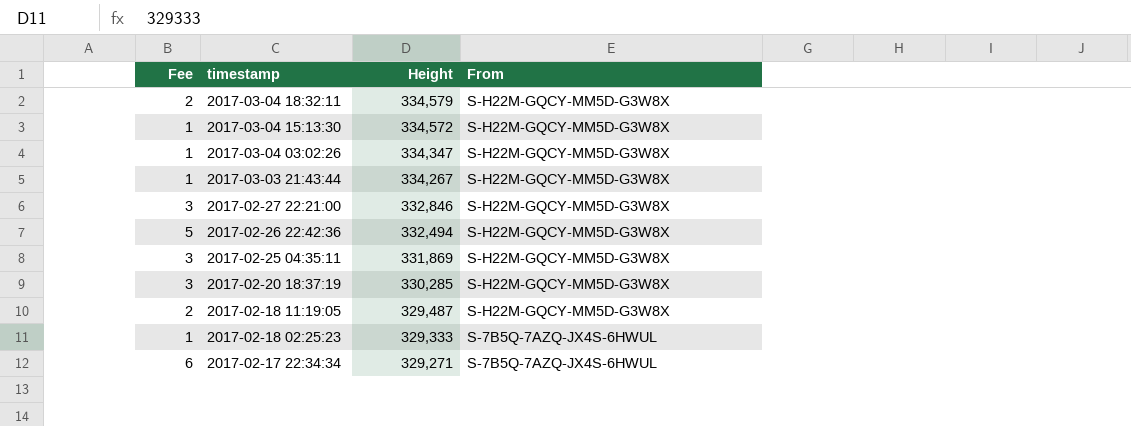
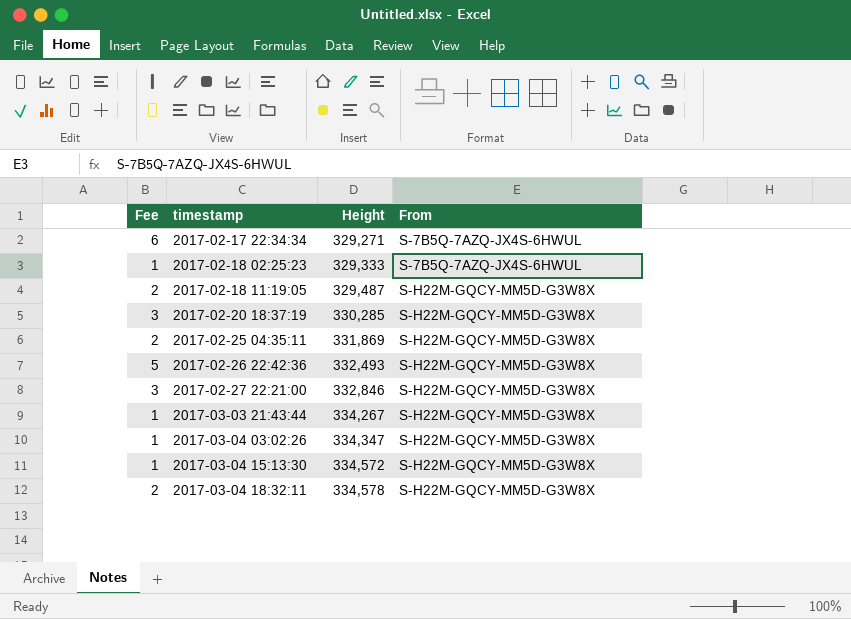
row order: timestamp descending -> timestamp ascending
2017-02-25 04:35:11 | Fee: 3 -> 2
2017-02-26 22:42:36 | Height: 332,494 -> 332,493
2017-03-04 18:32:11 | Height: 334,579 -> 334,578

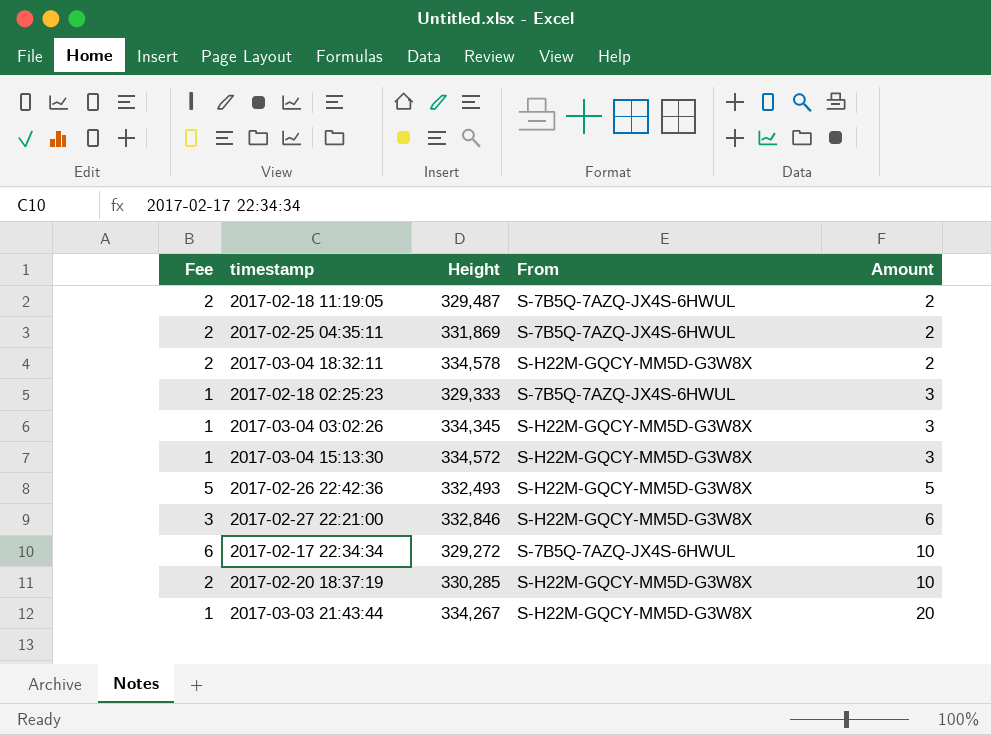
row order: timestamp ascending -> Amount ascending
column Amount | position: none -> 5
2017-02-18 11:19:05 | From: S-H22M-GQCY-MM5D-G3W8X -> S-7B5Q-7AZQ-JX4S-6HWUL
2017-02-25 04:35:11 | From: S-H22M-GQCY-MM5D-G3W8X -> S-7B5Q-7AZQ-JX4S-6HWUL
2017-03-04 03:02:26 | Height: 334,347 -> 334,345
2017-02-17 22:34:34 | Height: 329,271 -> 329,272
2017-02-20 18:37:19 | Fee: 3 -> 2

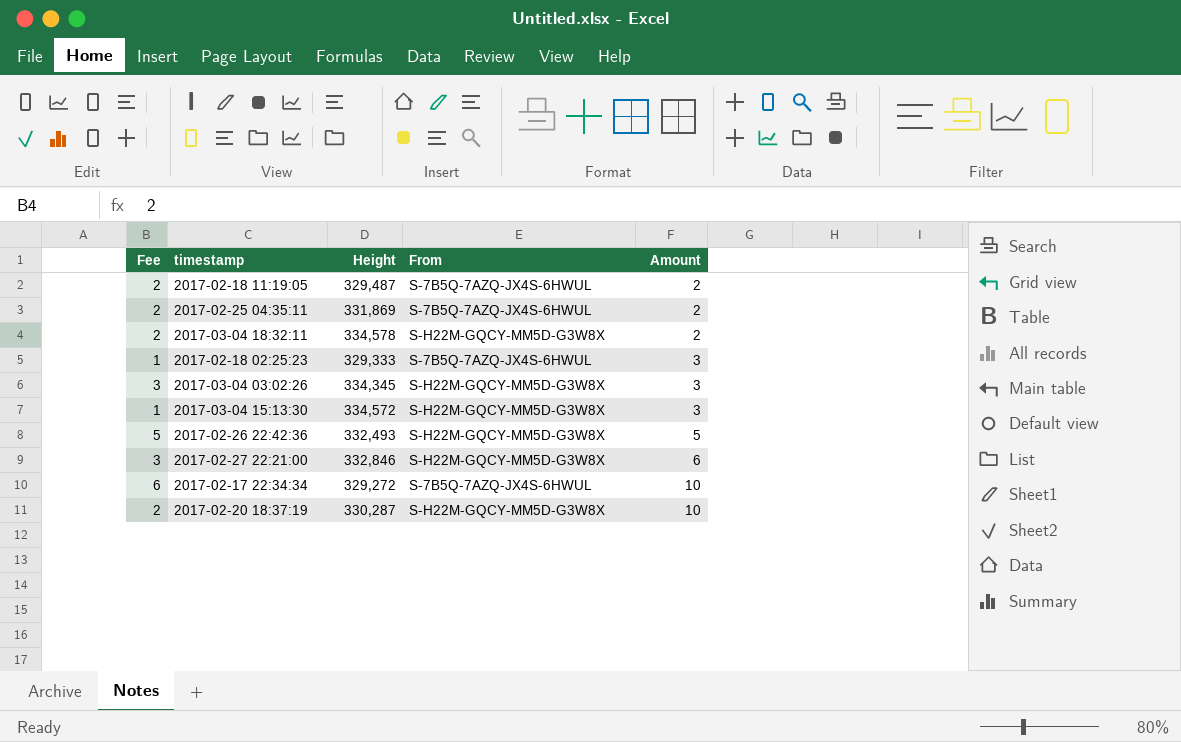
row 2017-03-03 21:43:44: 1 | 334,267 | S-H22M-GQCY-MM5D-G3W8X | 20 -> none
2017-03-04 03:02:26 | Fee: 1 -> 3
2017-02-20 18:37:19 | Height: 330,285 -> 330,287

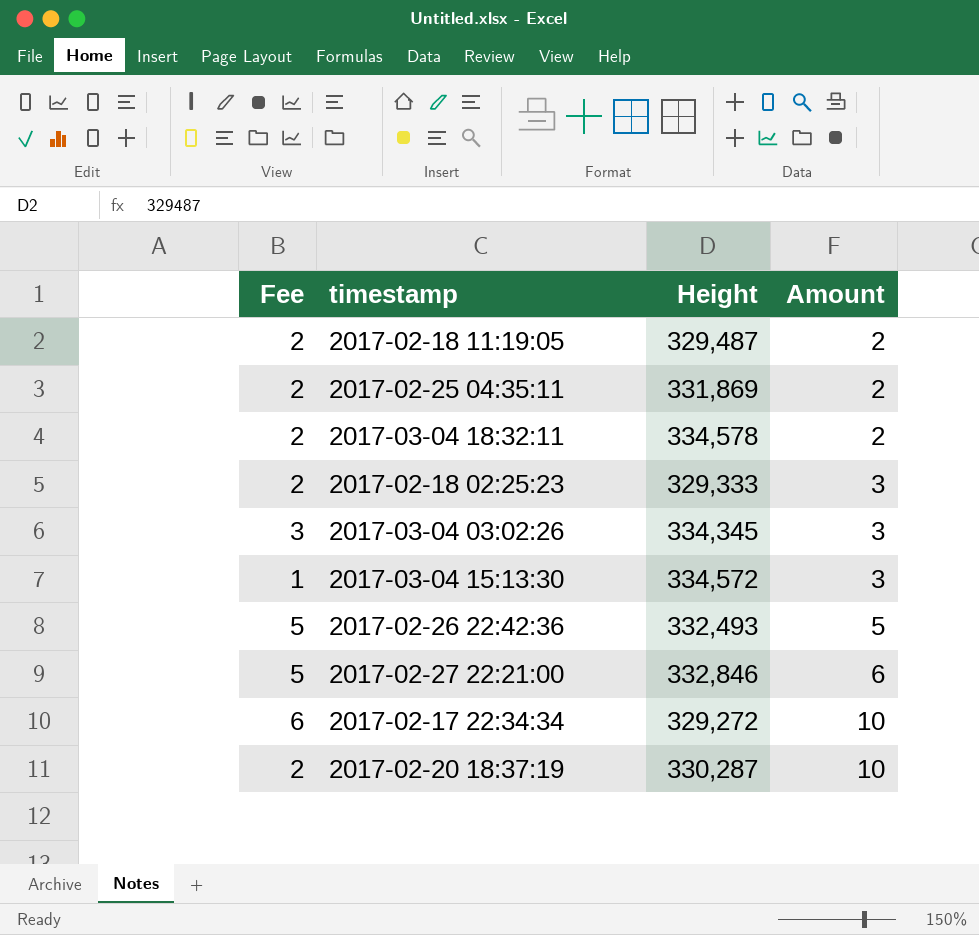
column From | position: 4 -> none
2017-02-18 02:25:23 | Fee: 1 -> 2
2017-02-27 22:21:00 | Fee: 3 -> 5

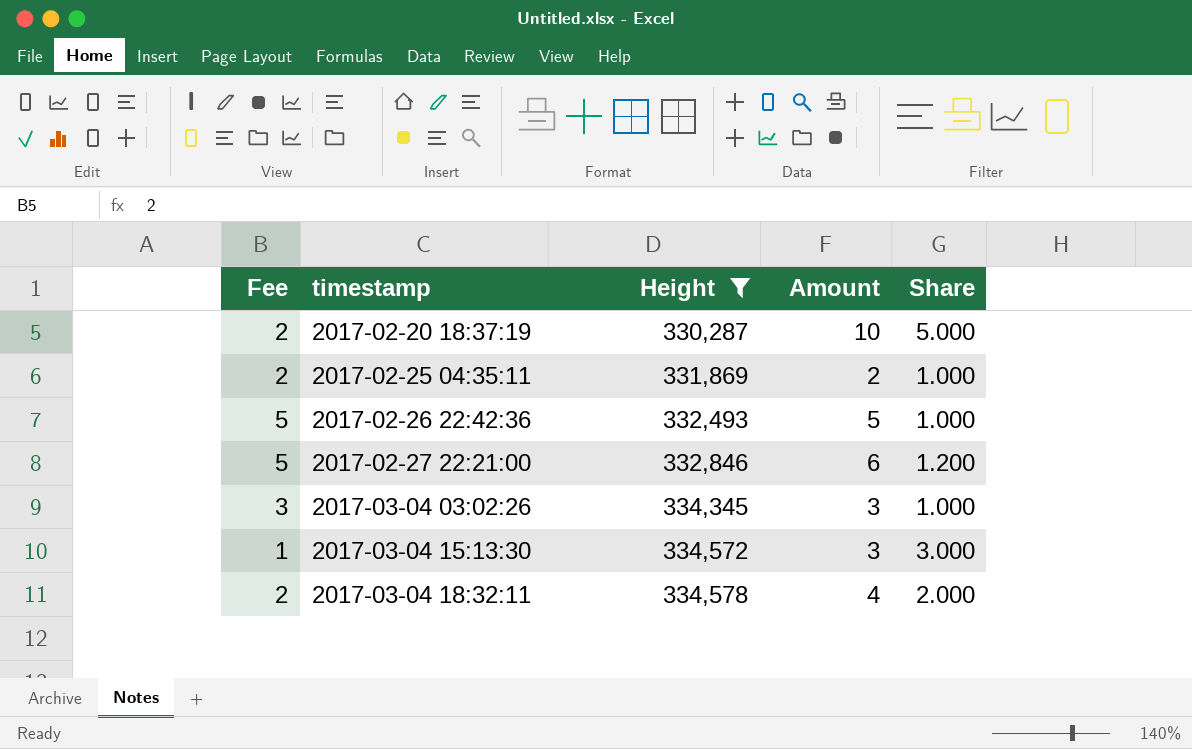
filter: none -> Height >= 330,287
row order: Amount ascending -> timestamp ascending
column Share | formula: none -> [Amount] / [Fee]
2017-03-04 18:32:11 | Amount: 2 -> 4

